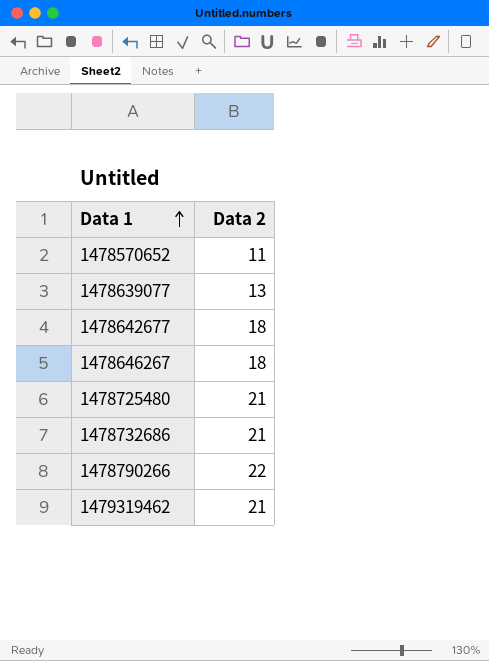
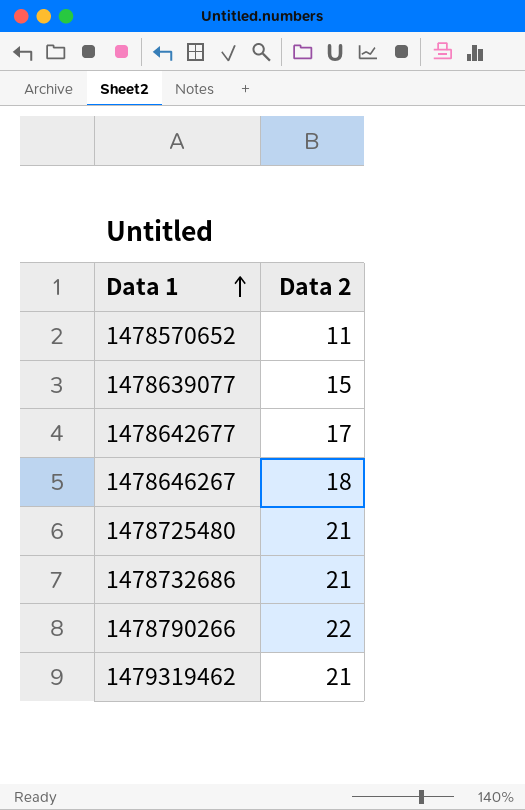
1478639077 | Data 2: 13 -> 15
1478642677 | Data 2: 18 -> 17

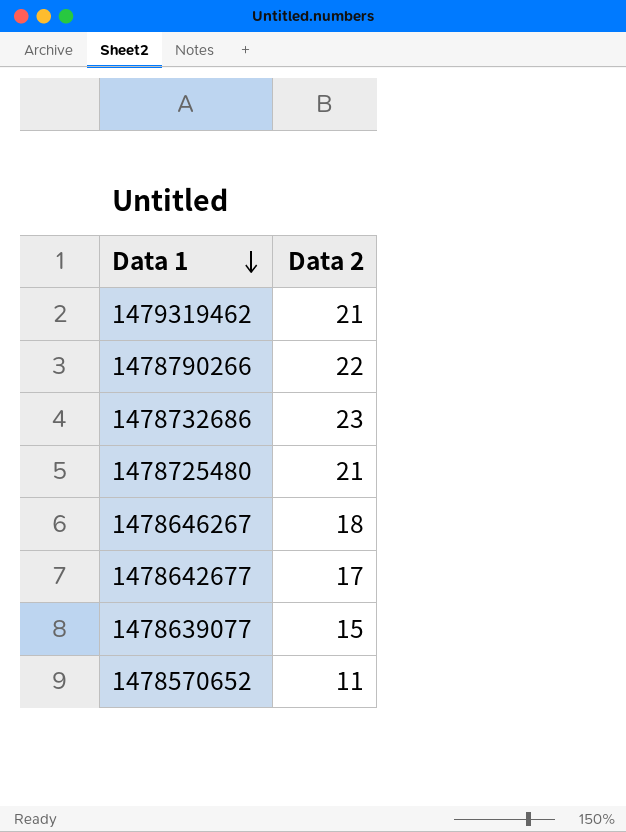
row order: Data 1 ascending -> Data 1 descending
1478732686 | Data 2: 21 -> 23

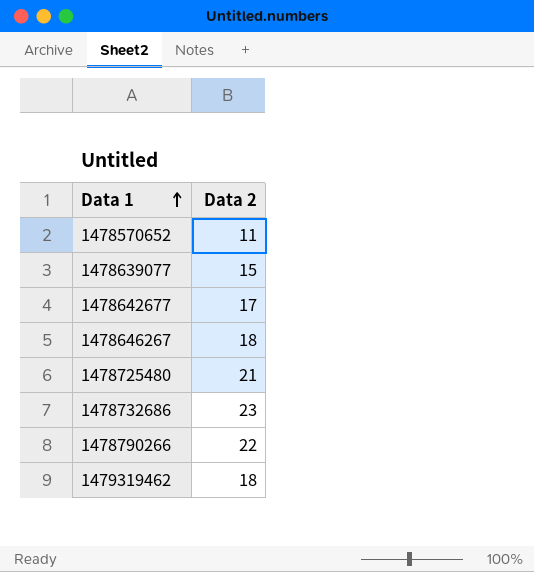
row order: Data 1 descending -> Data 1 ascending
1479319462 | Data 2: 21 -> 18

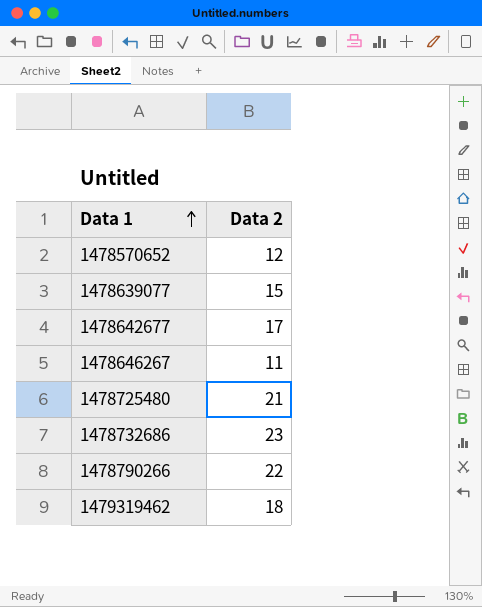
1478570652 | Data 2: 11 -> 12
1478646267 | Data 2: 18 -> 11

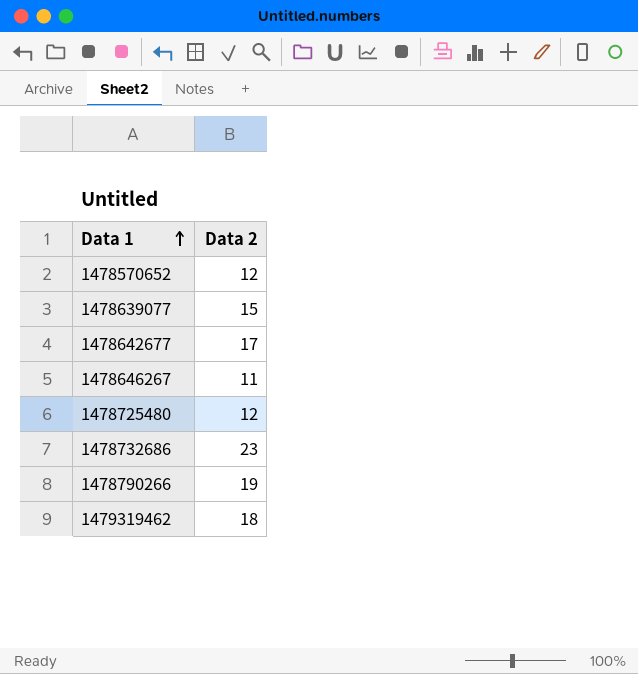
1478725480 | Data 2: 21 -> 12
1478790266 | Data 2: 22 -> 19

